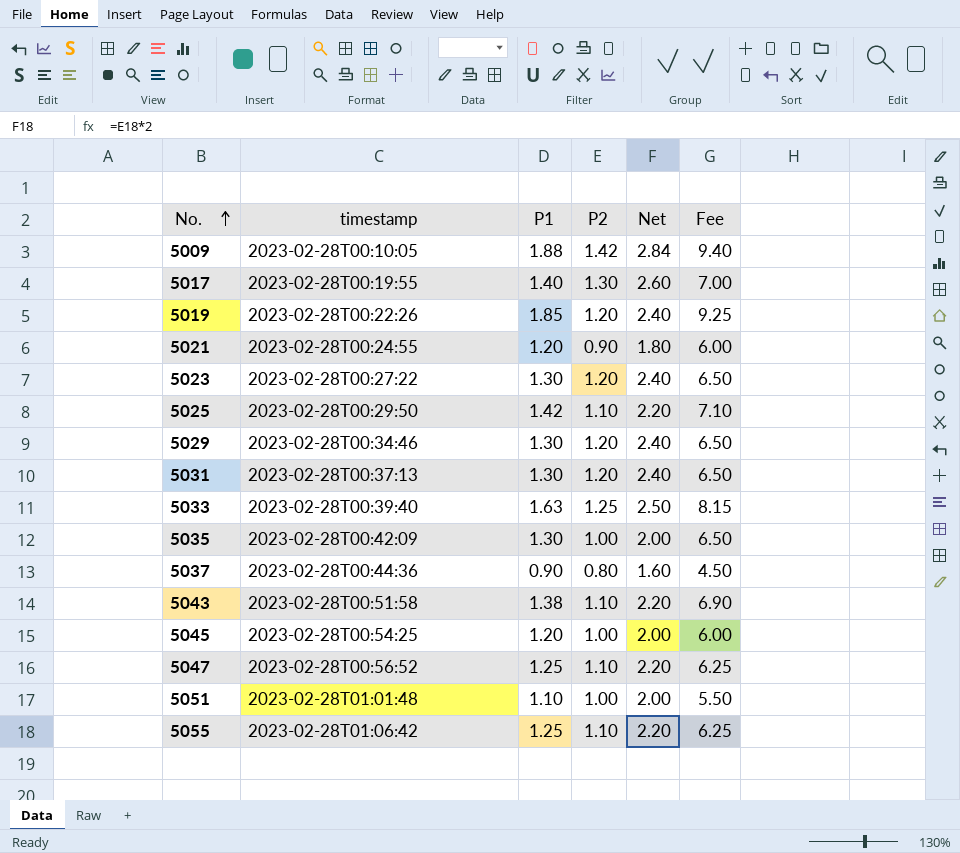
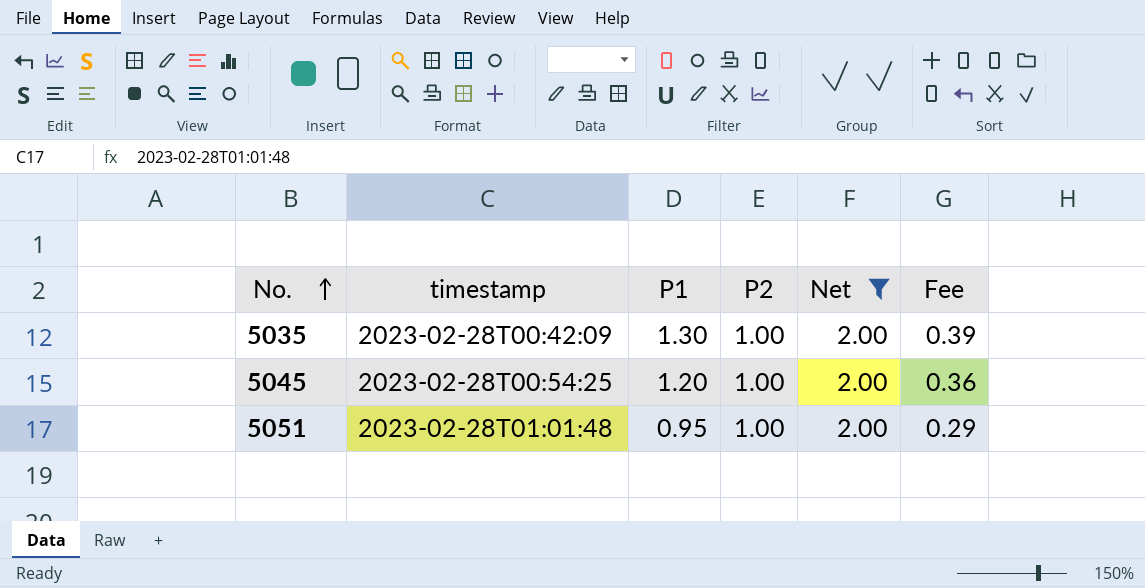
filter: none -> Net = 2.00
column Fee | formula: [P1] * 5 -> [P1] * 0.3
5051 | P1: 1.10 -> 0.95

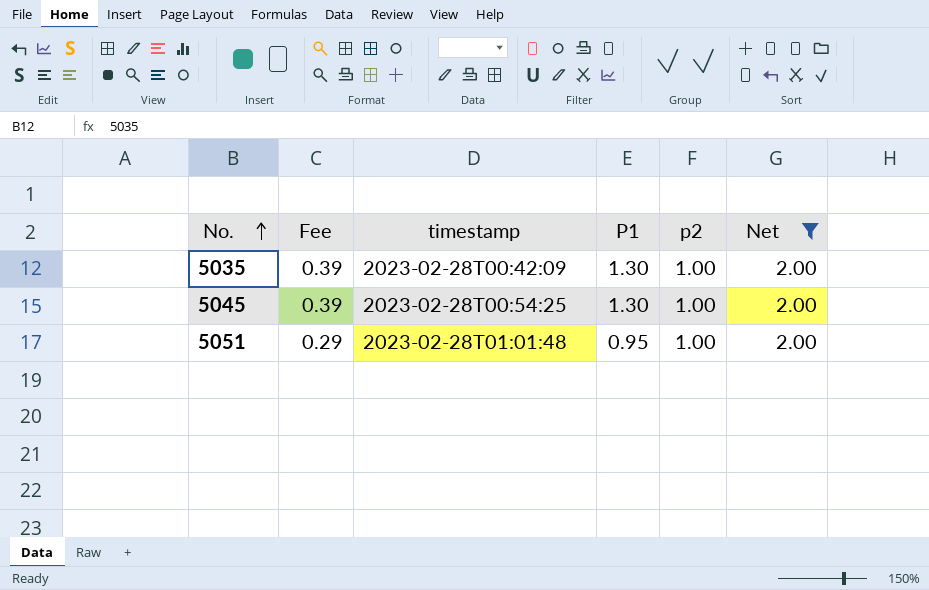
column Fee | position: 6 -> 2
column name: P2 -> p2
5045 | Fee: 0.36 -> 0.39
5045 | P1: 1.20 -> 1.30

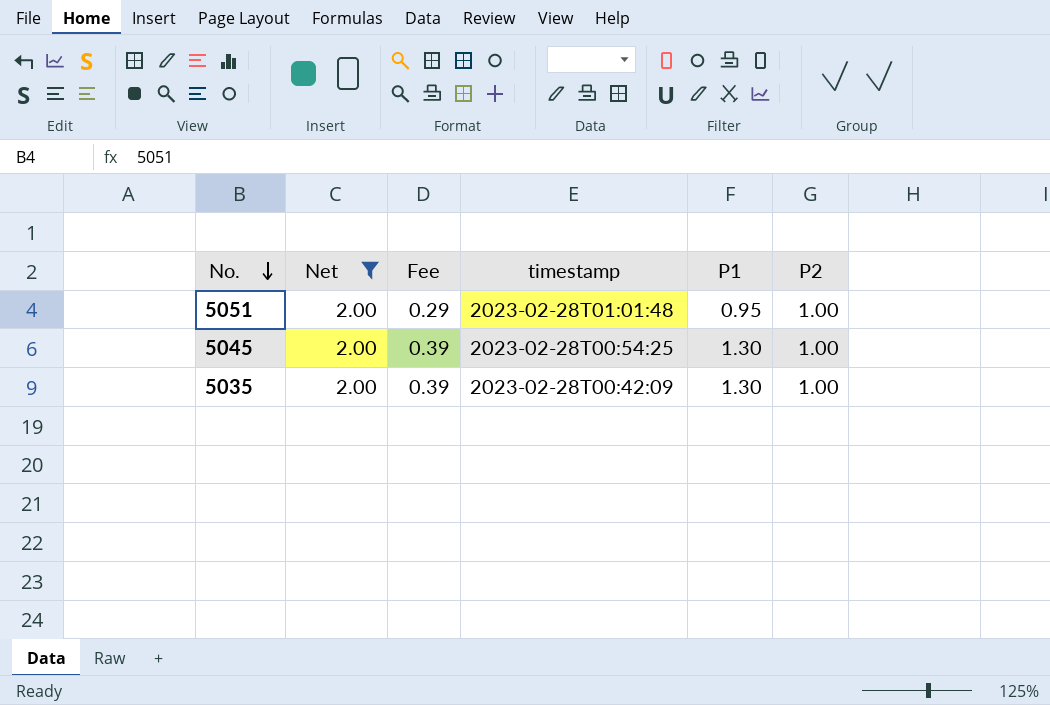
row order: No. ascending -> No. descending
column Net | position: 6 -> 2
column name: p2 -> P2

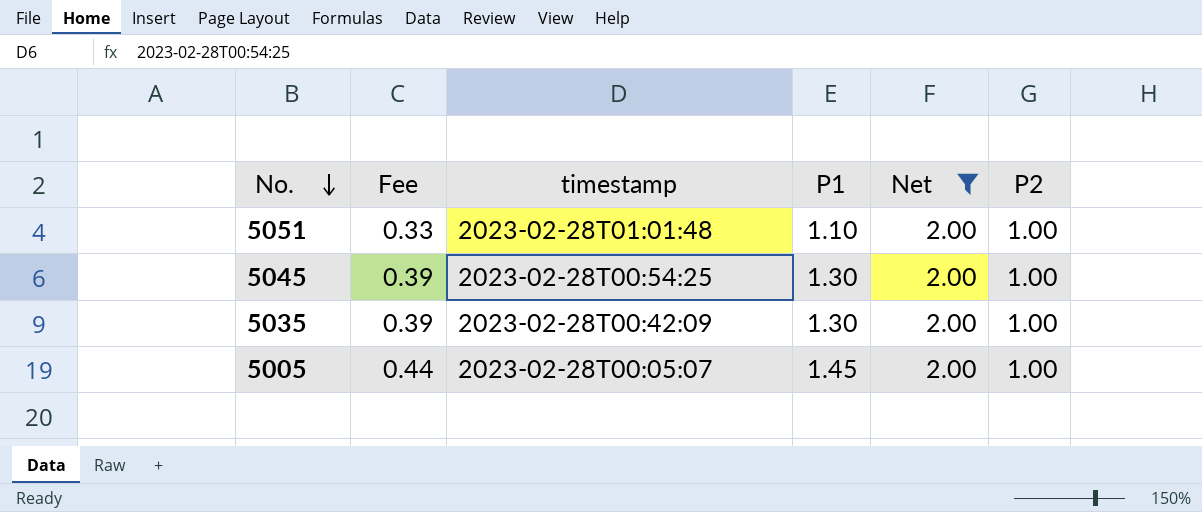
column Net | position: 2 -> 5
5051 | Fee: 0.29 -> 0.33
5051 | P1: 0.95 -> 1.10
row 5005: none -> 0.44 | 2023-02-28T00:05:07 | 1.45 | 2.00 | 1.00

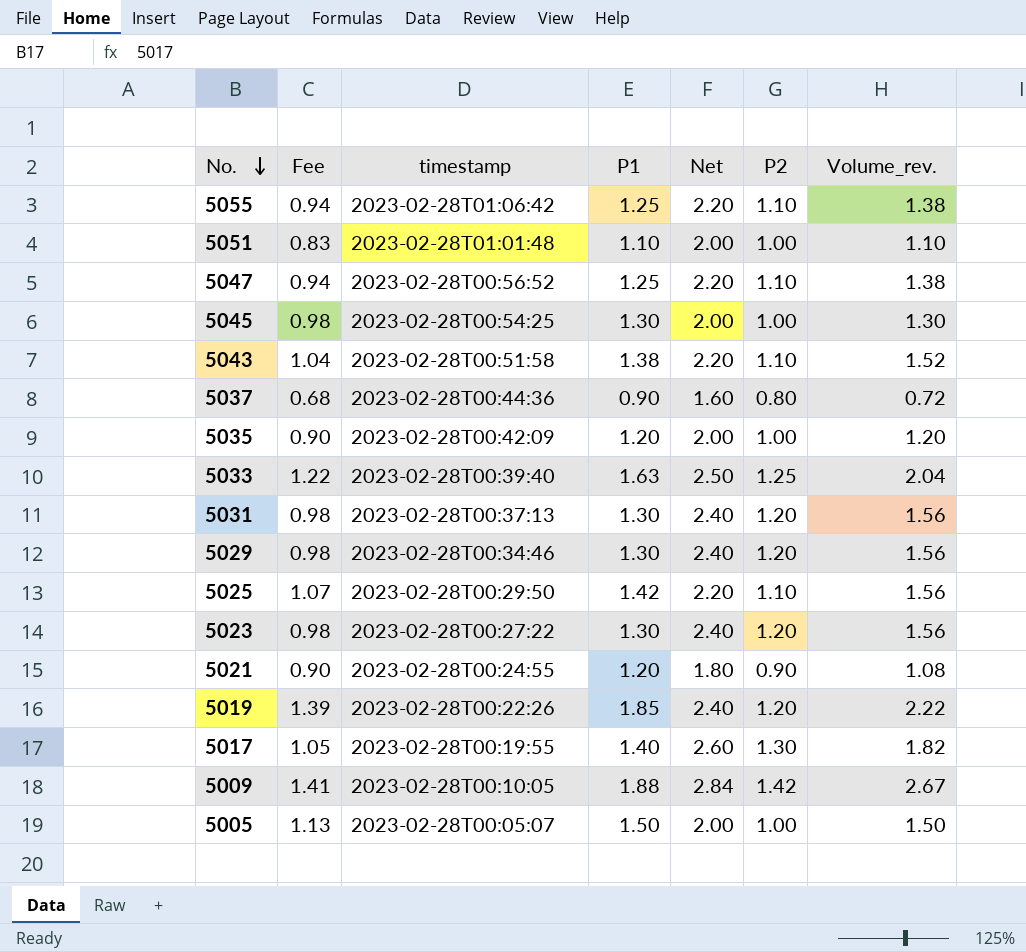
filter: Net = 2.00 -> none
column Fee | formula: [P1] * 0.3 -> [P1] * 0.75
column Volume_rev. | formula: none -> [P1] * [P2]
5035 | P1: 1.30 -> 1.20
5005 | P1: 1.45 -> 1.50

